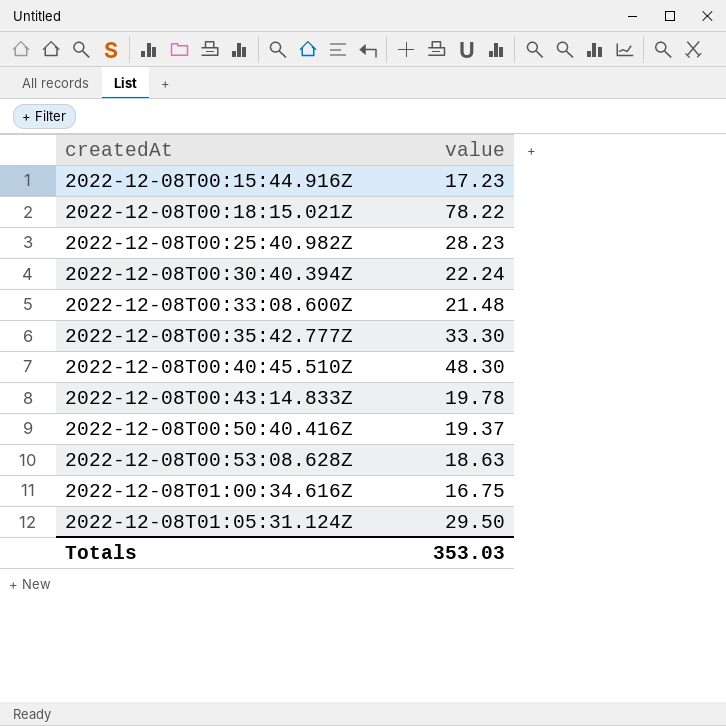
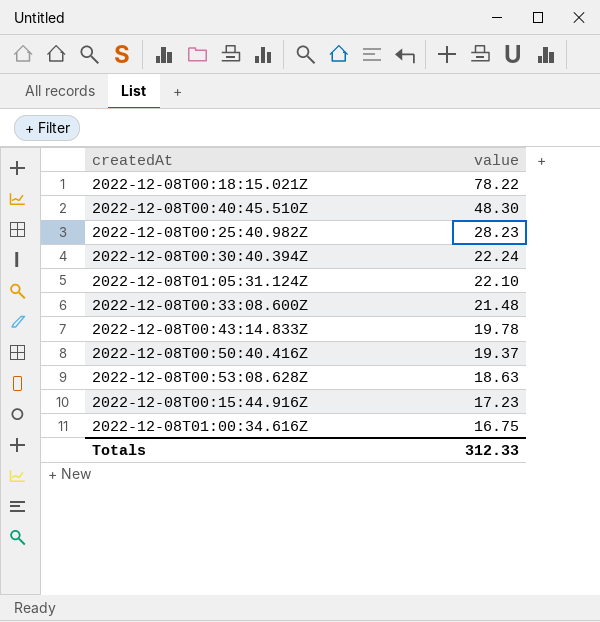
row order: createdAt ascending -> value descending
row 2022-12-08T00:35:42.777Z: 33.30 -> none
2022-12-08T01:05:31.124Z | value: 29.50 -> 22.10
Totals | value: 353.03 -> 312.33

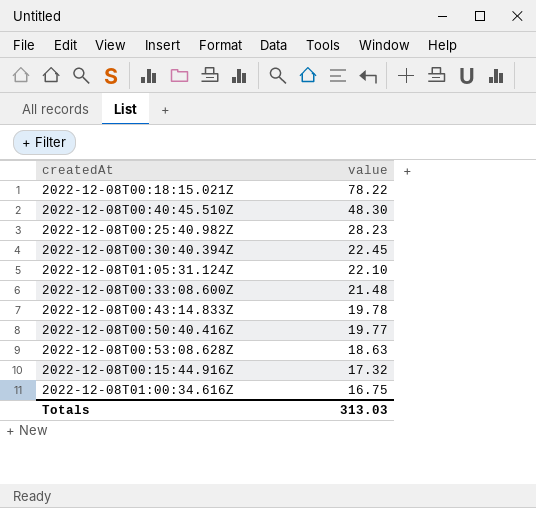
2022-12-08T00:30:40.394Z | value: 22.24 -> 22.45
2022-12-08T00:50:40.416Z | value: 19.37 -> 19.77
2022-12-08T00:15:44.916Z | value: 17.23 -> 17.32
Totals | value: 312.33 -> 313.03

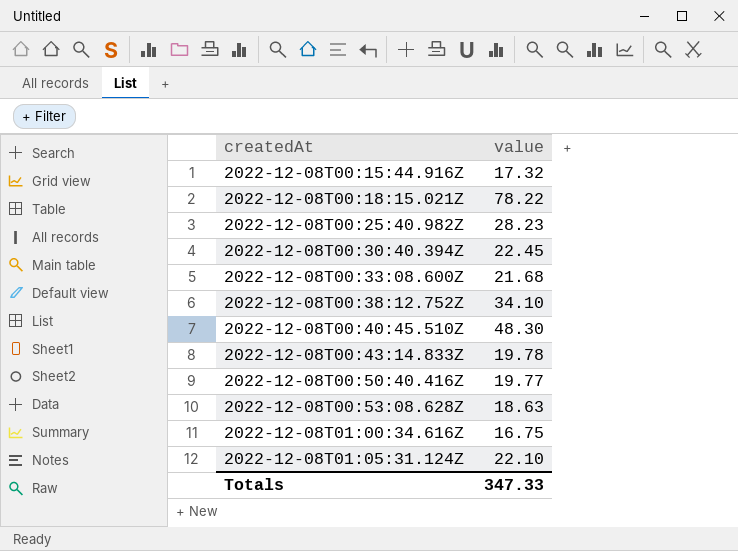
row order: value descending -> createdAt ascending
2022-12-08T00:33:08.600Z | value: 21.48 -> 21.68
row 2022-12-08T00:38:12.752Z: none -> 34.10
Totals | value: 313.03 -> 347.33

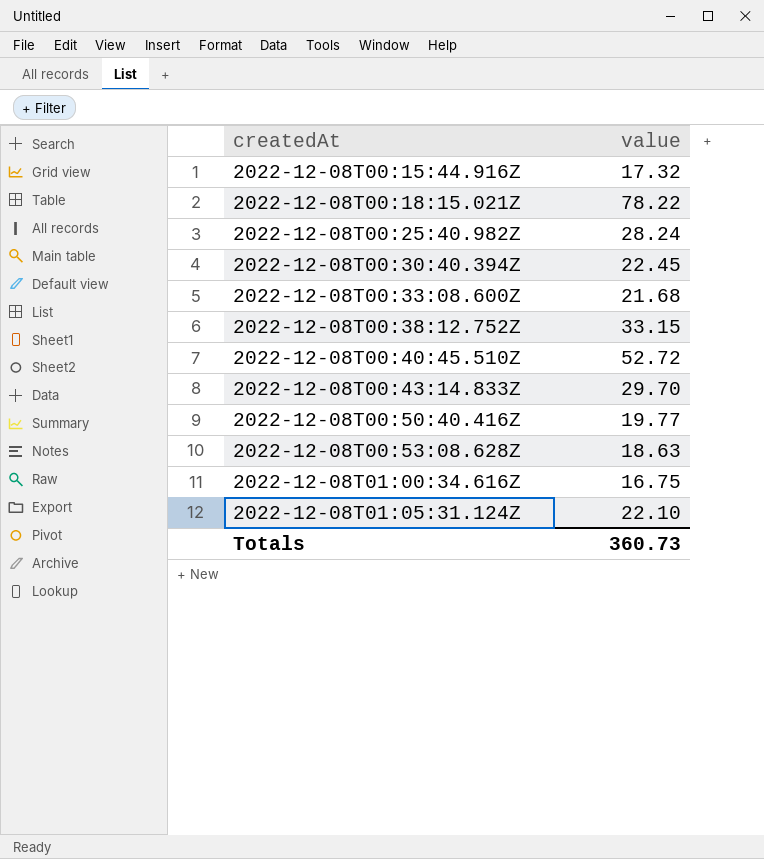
2022-12-08T00:25:40.982Z | value: 28.23 -> 28.24
2022-12-08T00:38:12.752Z | value: 34.10 -> 33.15
2022-12-08T00:40:45.510Z | value: 48.30 -> 52.72
2022-12-08T00:43:14.833Z | value: 19.78 -> 29.70
Totals | value: 347.33 -> 360.73

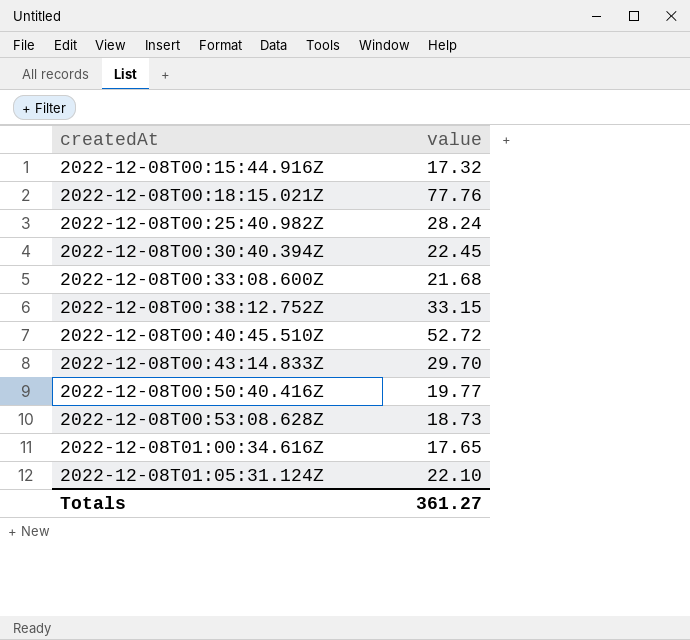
2022-12-08T00:18:15.021Z | value: 78.22 -> 77.76
2022-12-08T00:53:08.628Z | value: 18.63 -> 18.73
2022-12-08T01:00:34.616Z | value: 16.75 -> 17.65
Totals | value: 360.73 -> 361.27

